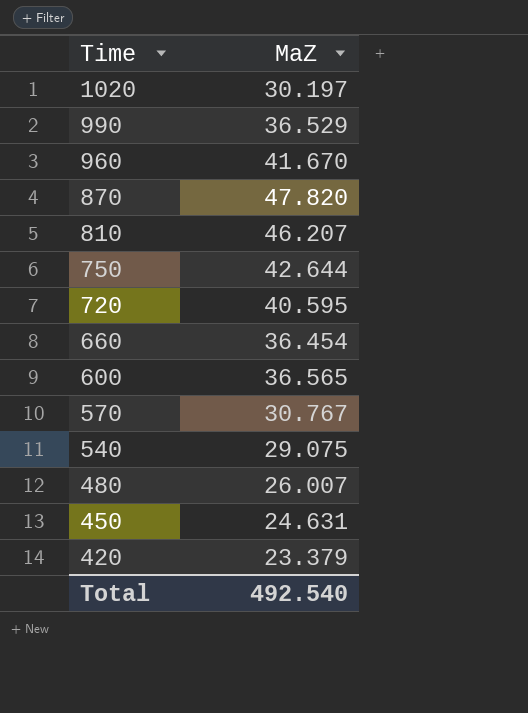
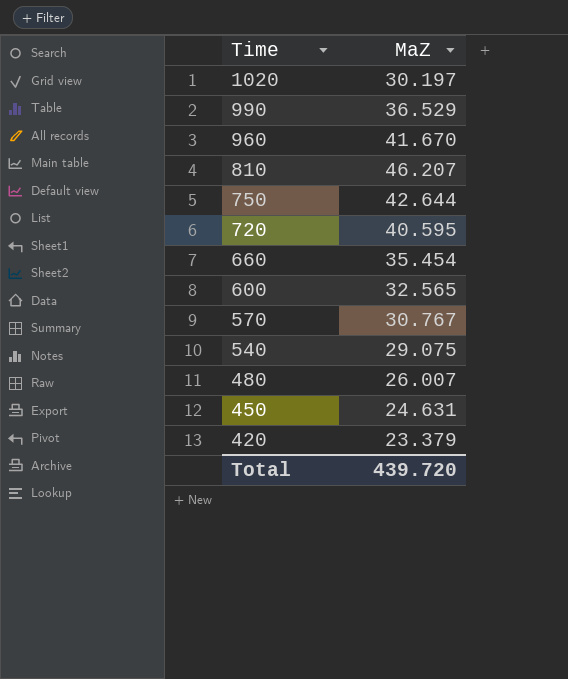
row 870: 47.820 -> none
660 | MaZ: 36.454 -> 35.454
600 | MaZ: 36.565 -> 32.565
Total | MaZ: 492.540 -> 439.720

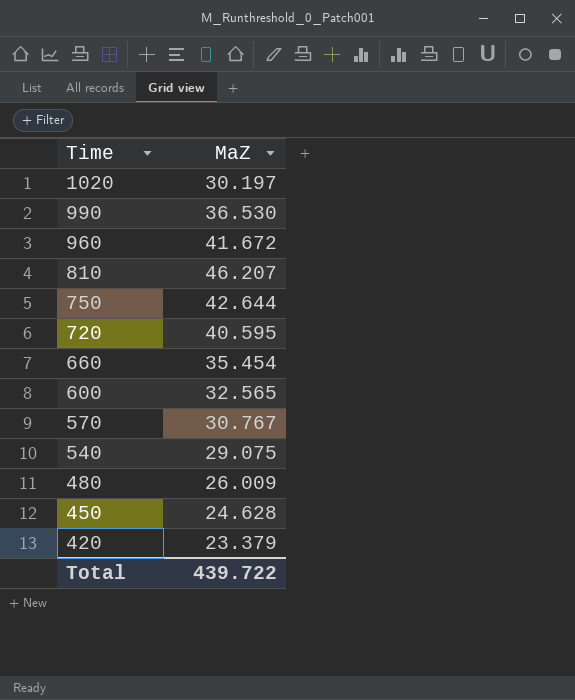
990 | MaZ: 36.529 -> 36.530
960 | MaZ: 41.670 -> 41.672
480 | MaZ: 26.007 -> 26.009
450 | MaZ: 24.631 -> 24.628
Total | MaZ: 439.720 -> 439.722

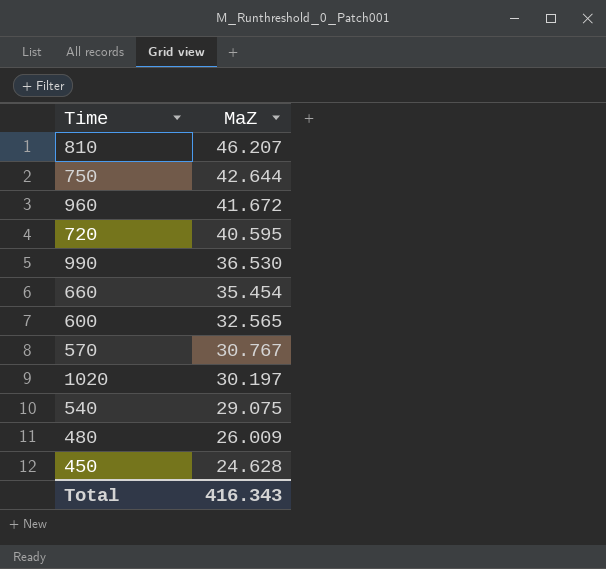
row order: Time descending -> MaZ descending
row 420: 23.379 -> none
Total | MaZ: 439.722 -> 416.343

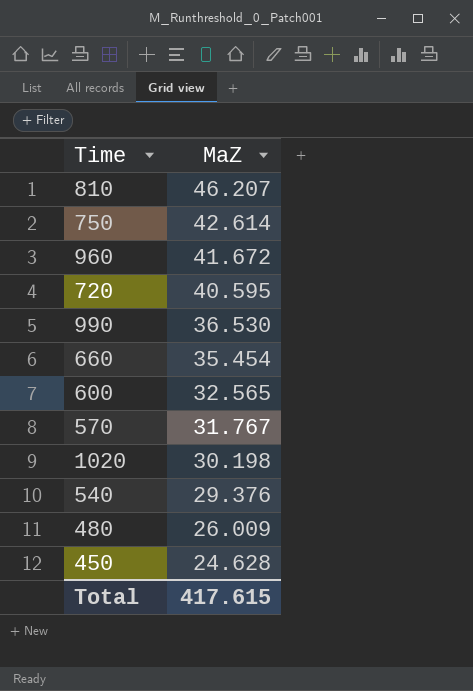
750 | MaZ: 42.644 -> 42.614
570 | MaZ: 30.767 -> 31.767
1020 | MaZ: 30.197 -> 30.198
540 | MaZ: 29.075 -> 29.376
Total | MaZ: 416.343 -> 417.615

